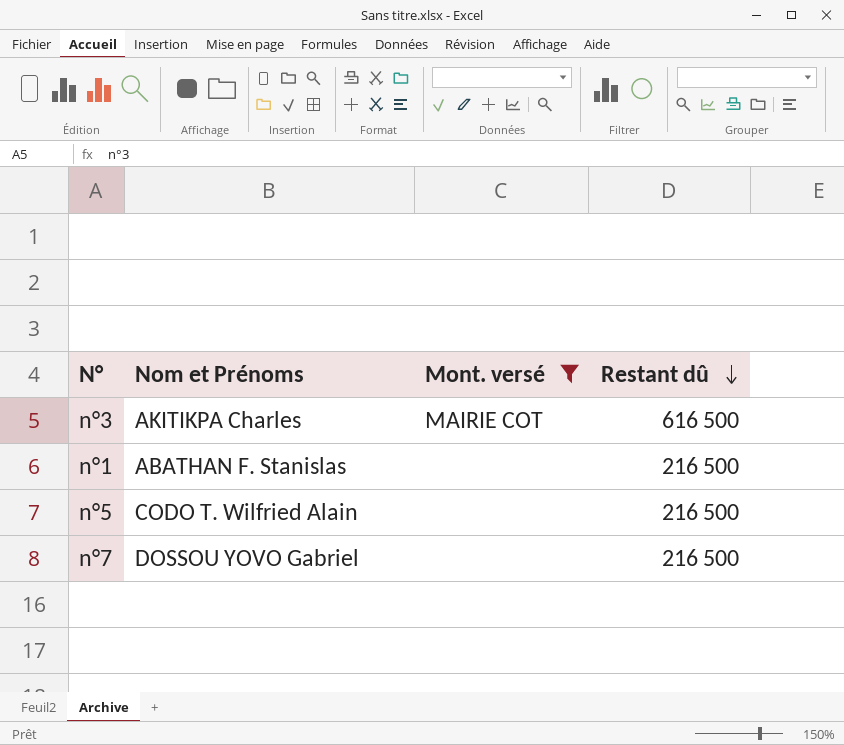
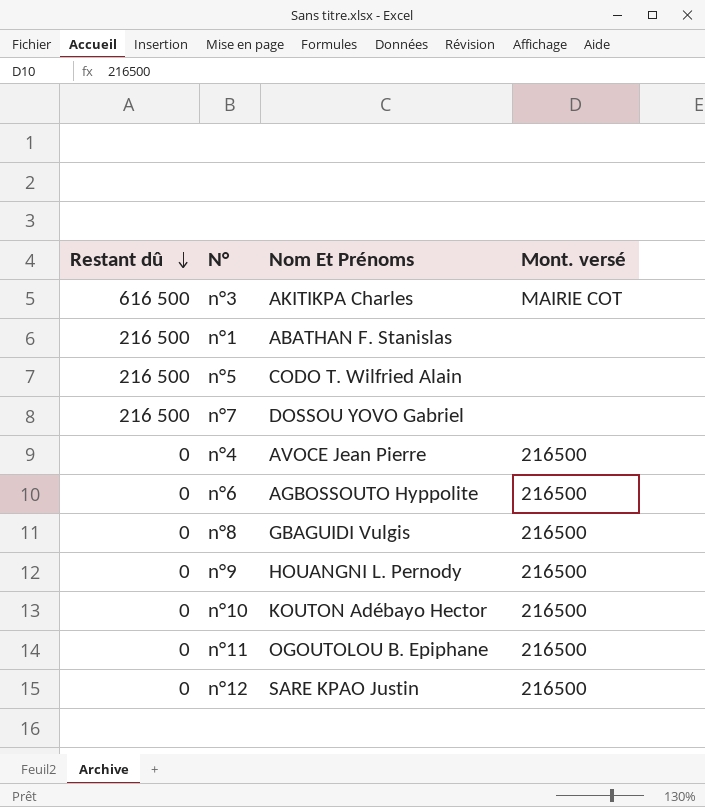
filter: Mont. versé != 216500 -> none
column Restant dû | position: 4 -> 1
column name: Nom et Prénoms -> Nom Et Prénoms

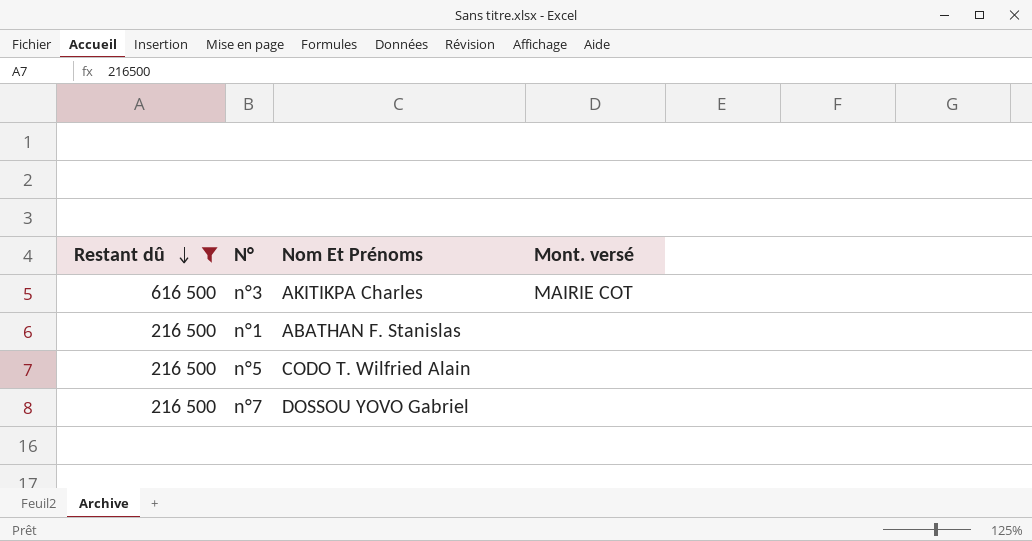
filter: none -> Restant dû != 0

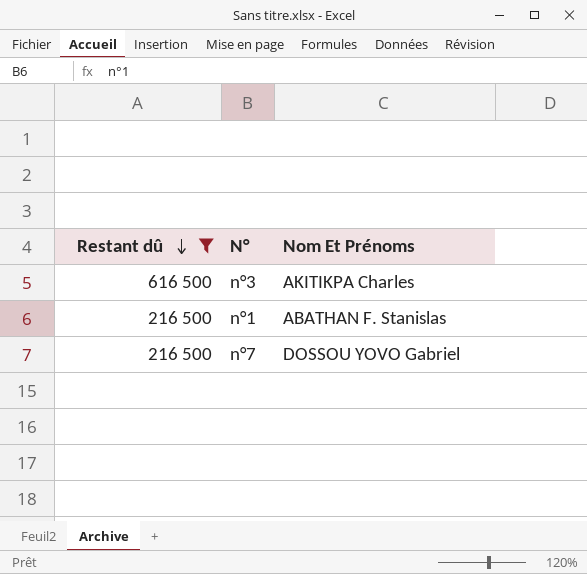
column Mont. versé | position: 4 -> none
row n°5: 216 500 | CODO T. Wilfried Alain | none -> none

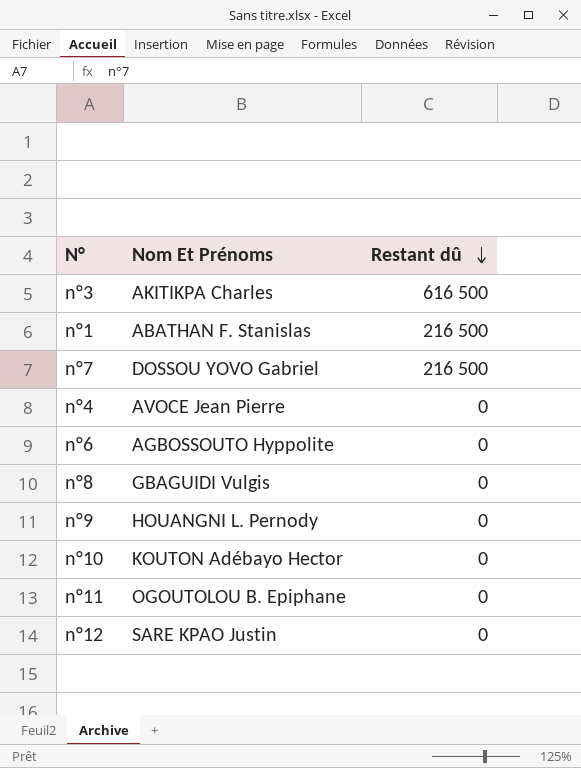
filter: Restant dû != 0 -> none
column Restant dû | position: 1 -> 3

